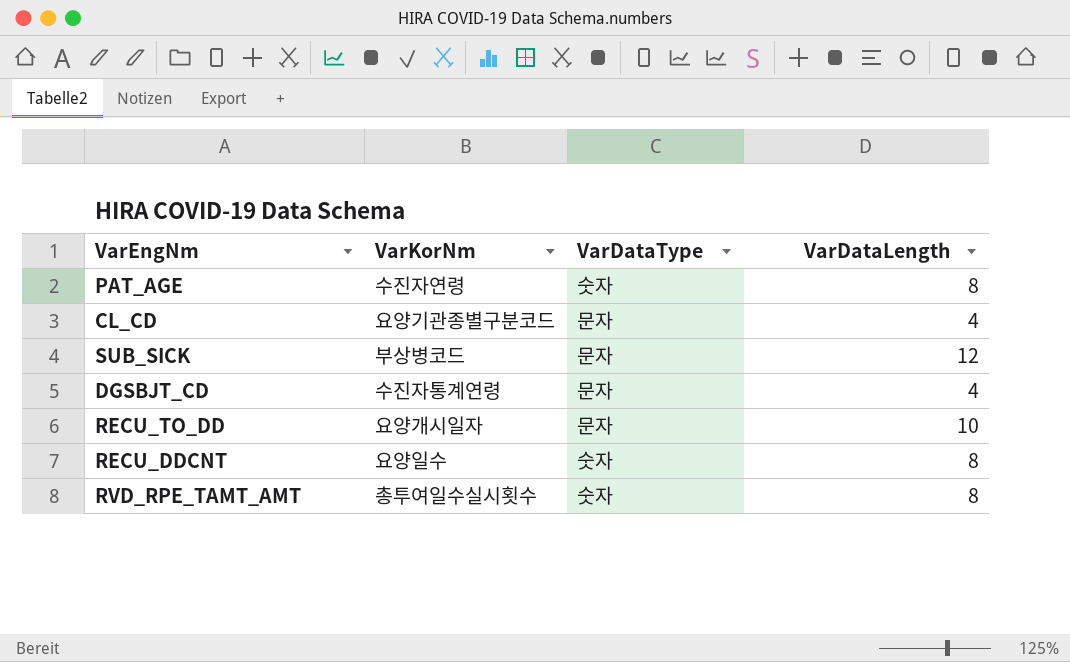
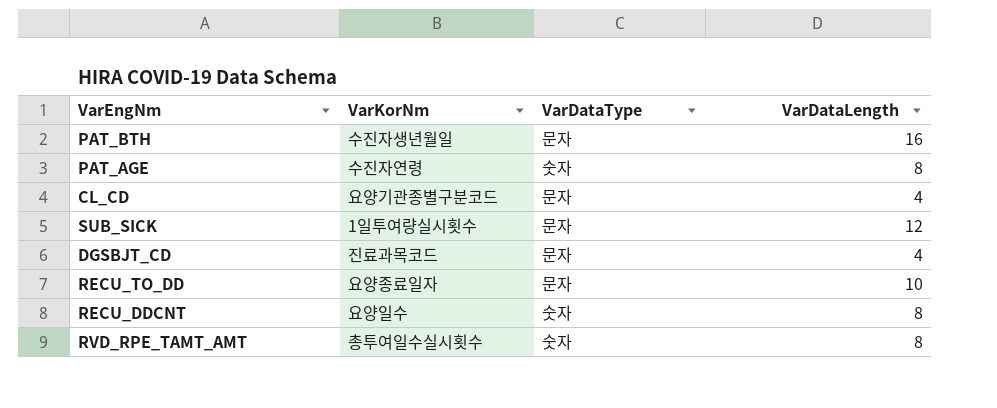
row PAT_BTH: none -> 수진자생년월일 | 문자 | 16
SUB_SICK | VarKorNm: 부상병코드 -> 1일투여량실시횟수
DGSBJT_CD | VarKorNm: 수진자통계연령 -> 진료과목코드
RECU_TO_DD | VarKorNm: 요양개시일자 -> 요양종료일자

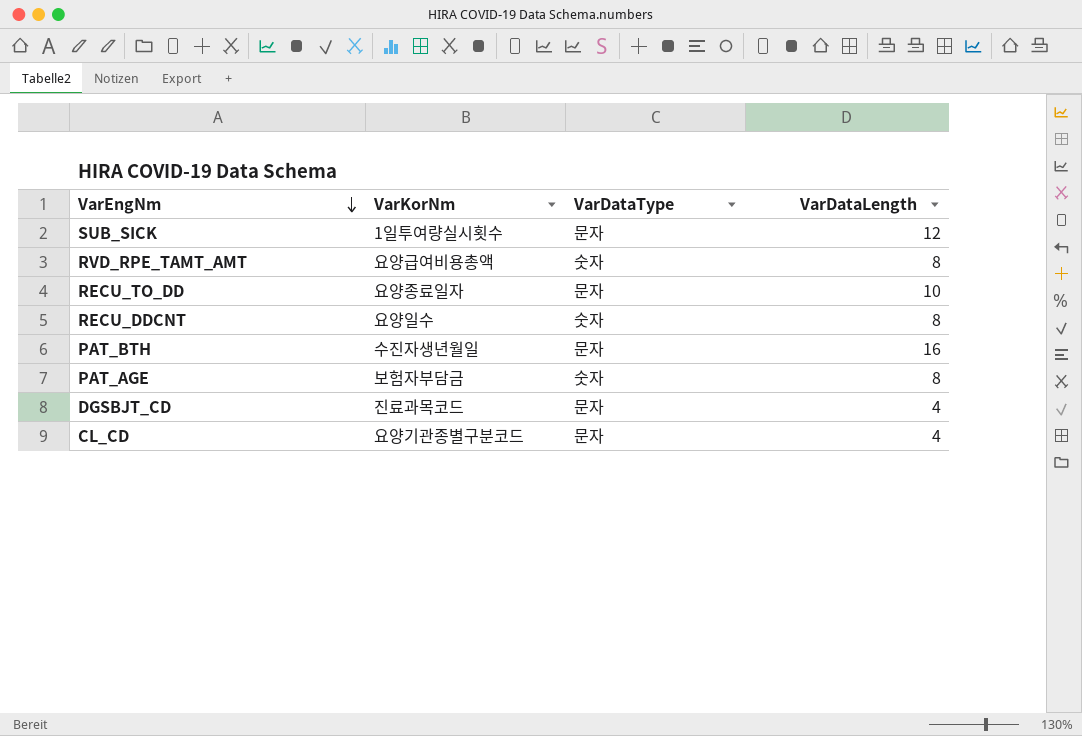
row order: none -> VarEngNm descending
RVD_RPE_TAMT_AMT | VarKorNm: 총투여일수실시횟수 -> 요양급여비용총액
PAT_AGE | VarKorNm: 수진자연령 -> 보험자부담금

